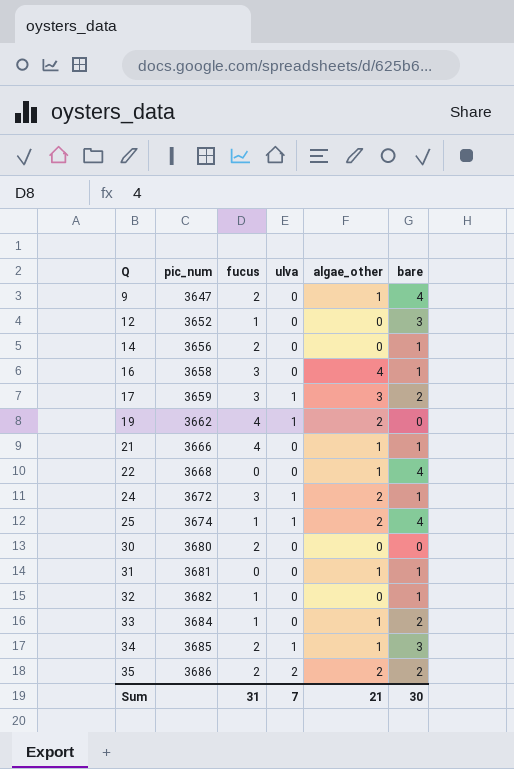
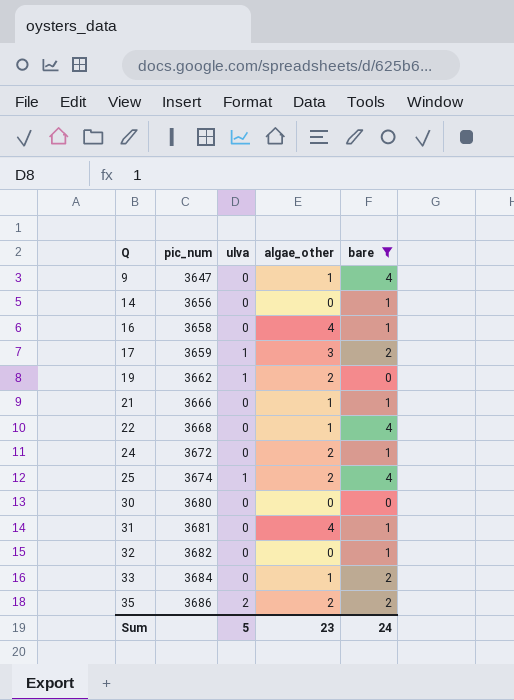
filter: none -> bare != 3
column fucus | position: 3 -> none
24 | ulva: 1 -> 0
31 | algae_other: 1 -> 4
Sum | ulva: 7 -> 5
Sum | algae_other: 21 -> 23
Sum | bare: 30 -> 24

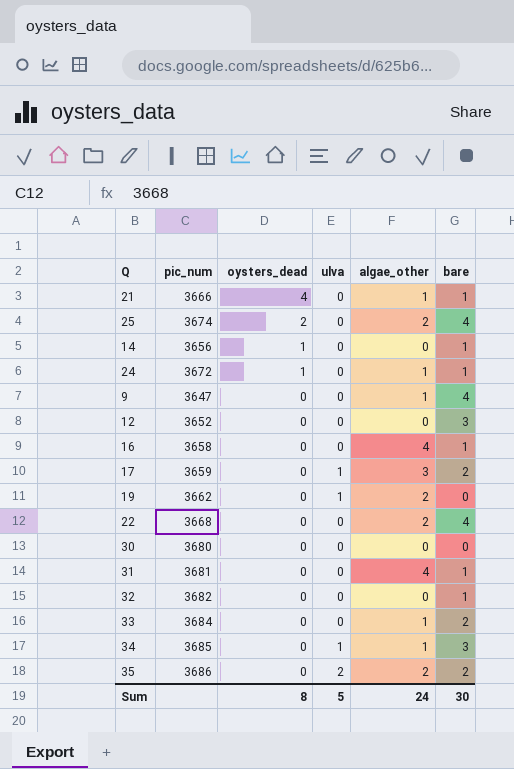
filter: bare != 3 -> none
row order: Q ascending -> oysters_dead descending
column oysters_dead | position: none -> 3
25 | ulva: 1 -> 0
24 | algae_other: 2 -> 1
22 | algae_other: 1 -> 2
Sum | algae_other: 23 -> 24
Sum | bare: 24 -> 30

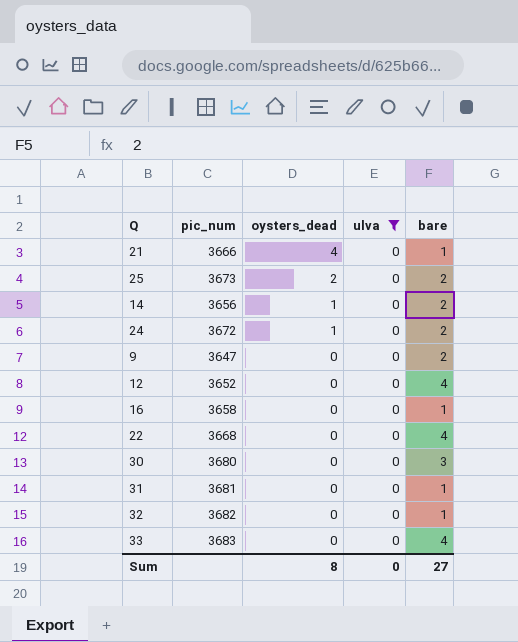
filter: none -> ulva = 0
column algae_other | position: 5 -> none
25 | pic_num: 3674 -> 3673
25 | bare: 4 -> 2
14 | bare: 1 -> 2
24 | bare: 1 -> 2
9 | bare: 4 -> 2
12 | bare: 3 -> 4
30 | bare: 0 -> 3
33 | pic_num: 3684 -> 3683
33 | bare: 2 -> 4
Sum | ulva: 5 -> 0
Sum | bare: 30 -> 27

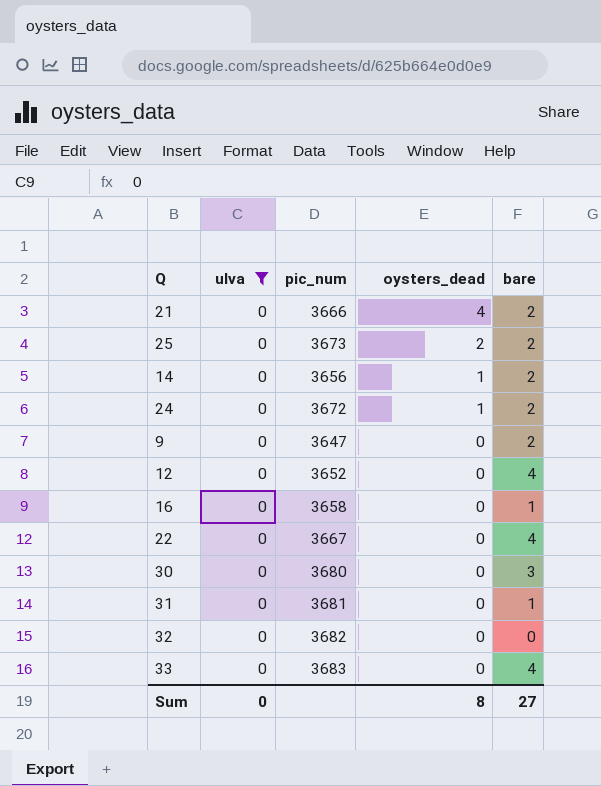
column ulva | position: 4 -> 2
21 | bare: 1 -> 2
22 | pic_num: 3668 -> 3667
32 | bare: 1 -> 0

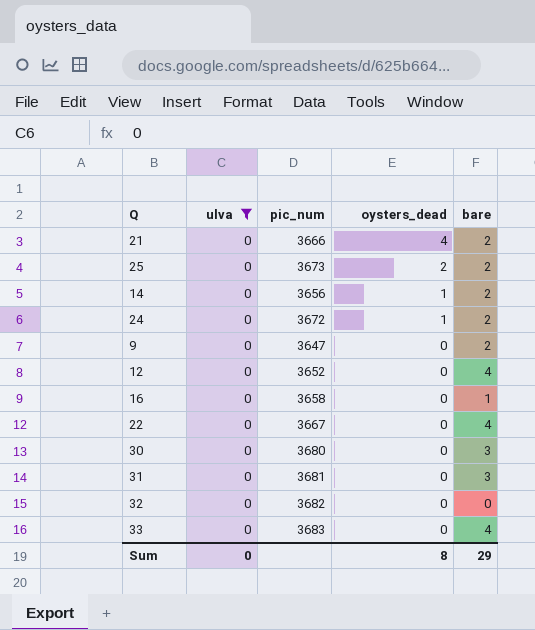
31 | bare: 1 -> 3
Sum | bare: 27 -> 29

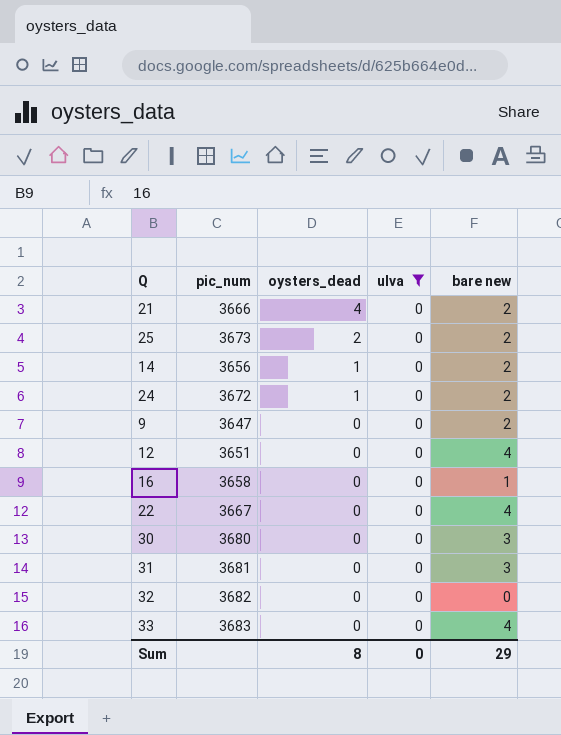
column ulva | position: 2 -> 4
column name: bare -> bare new
12 | pic_num: 3652 -> 3651

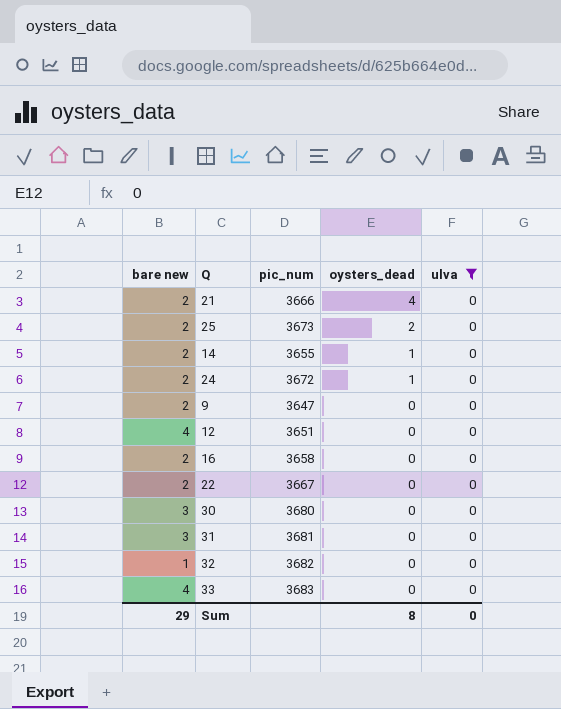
column bare new | position: 5 -> 1
14 | pic_num: 3656 -> 3655
16 | bare new: 1 -> 2
22 | bare new: 4 -> 2
32 | bare new: 0 -> 1

